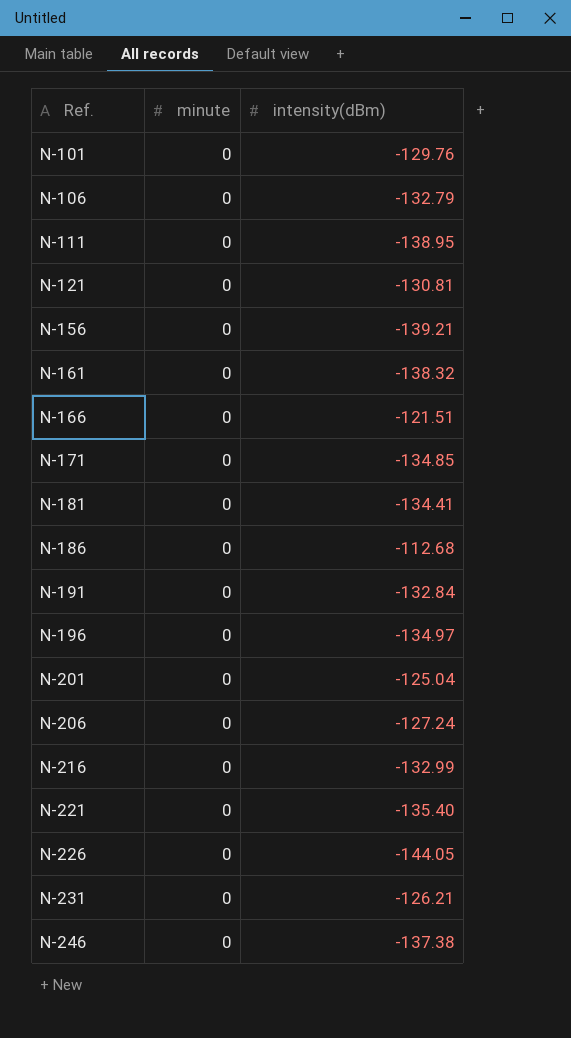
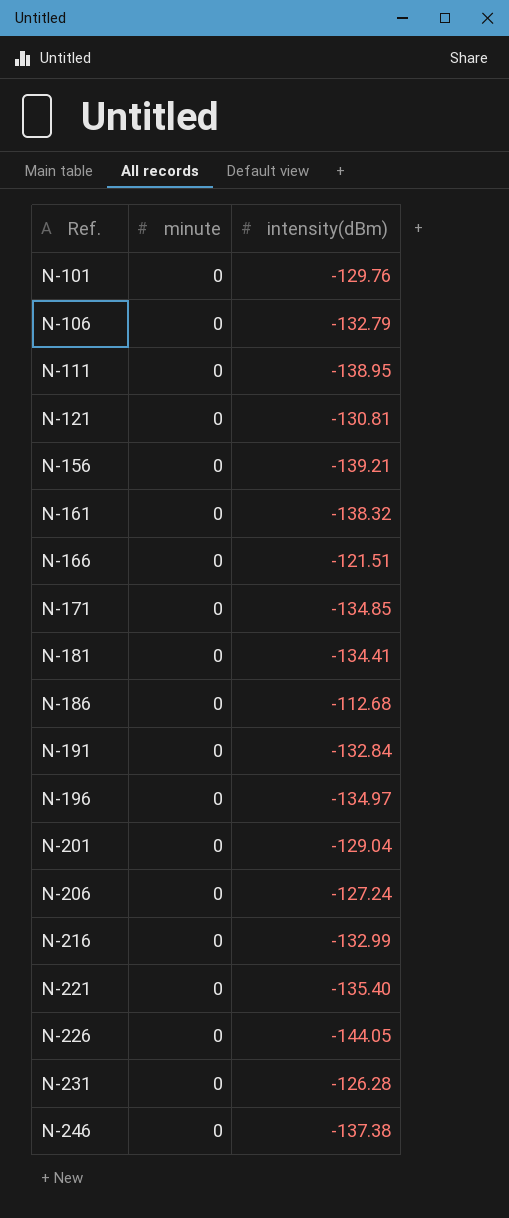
N-201 | intensity(dBm): -125.04 -> -129.04
N-231 | intensity(dBm): -126.21 -> -126.28

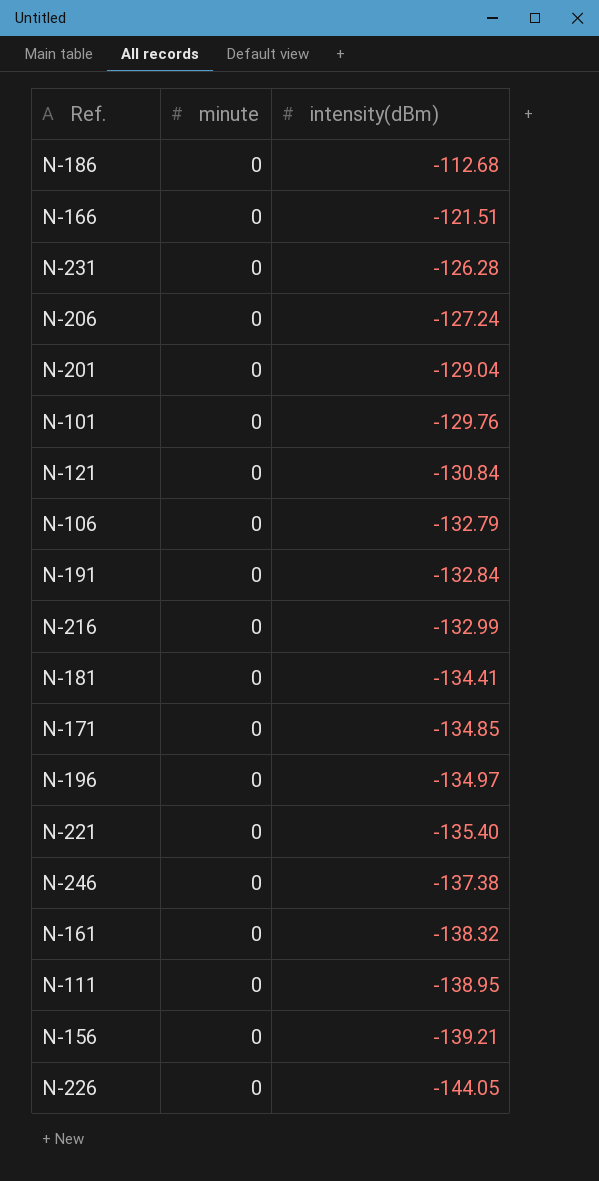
row order: Ref. ascending -> intensity(dBm) descending
N-121 | intensity(dBm): -130.81 -> -130.84

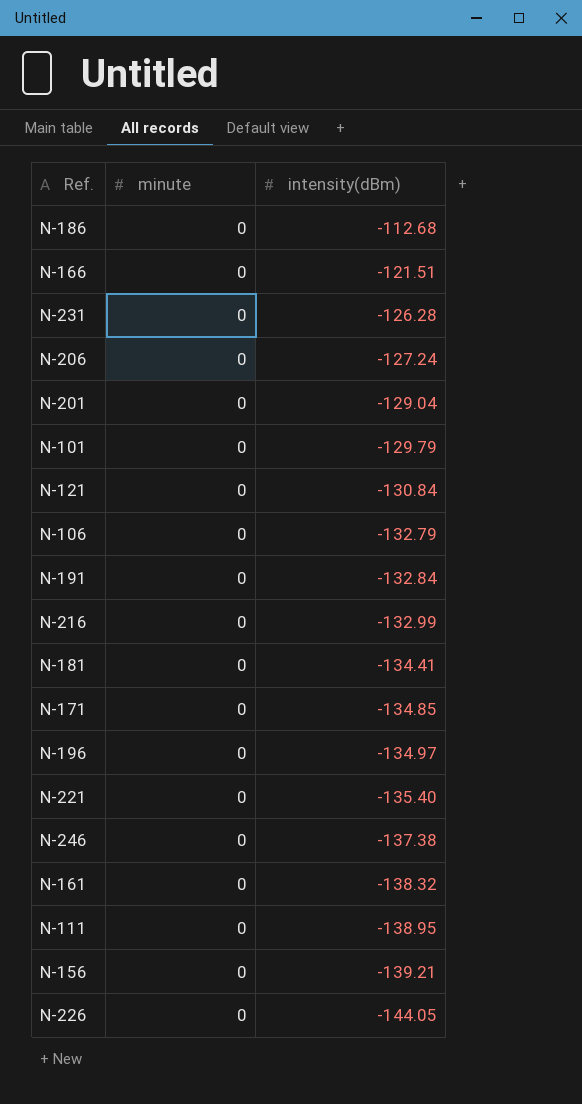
N-101 | intensity(dBm): -129.76 -> -129.79

